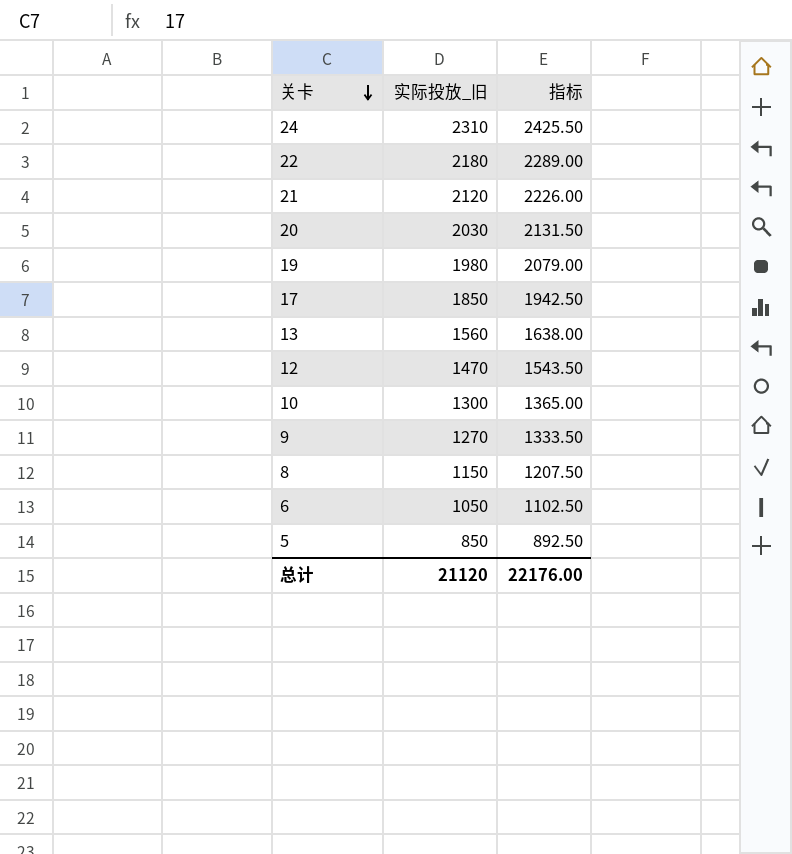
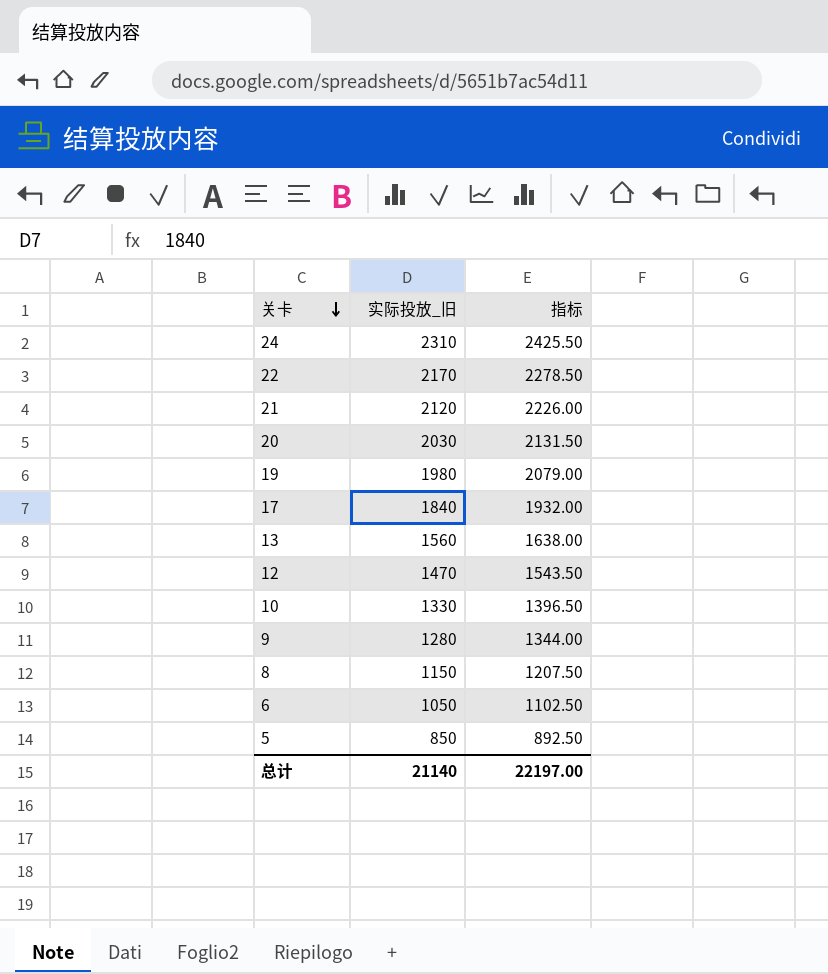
22 | 实际投放_旧: 2180 -> 2170
22 | 指标: 2289.00 -> 2278.50
17 | 实际投放_旧: 1850 -> 1840
17 | 指标: 1942.50 -> 1932.00
10 | 实际投放_旧: 1300 -> 1330
10 | 指标: 1365.00 -> 1396.50
9 | 实际投放_旧: 1270 -> 1280
9 | 指标: 1333.50 -> 1344.00
总计 | 实际投放_旧: 21120 -> 21140
总计 | 指标: 22176.00 -> 22197.00

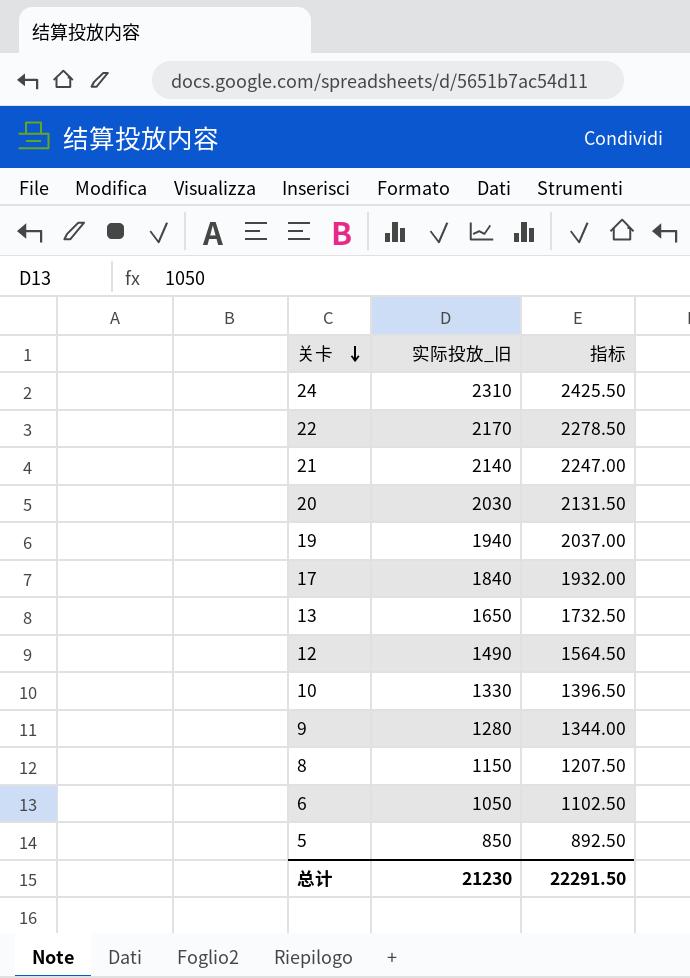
21 | 实际投放_旧: 2120 -> 2140
21 | 指标: 2226.00 -> 2247.00
19 | 实际投放_旧: 1980 -> 1940
19 | 指标: 2079.00 -> 2037.00
13 | 实际投放_旧: 1560 -> 1650
13 | 指标: 1638.00 -> 1732.50
12 | 实际投放_旧: 1470 -> 1490
12 | 指标: 1543.50 -> 1564.50
总计 | 实际投放_旧: 21140 -> 21230
总计 | 指标: 22197.00 -> 22291.50

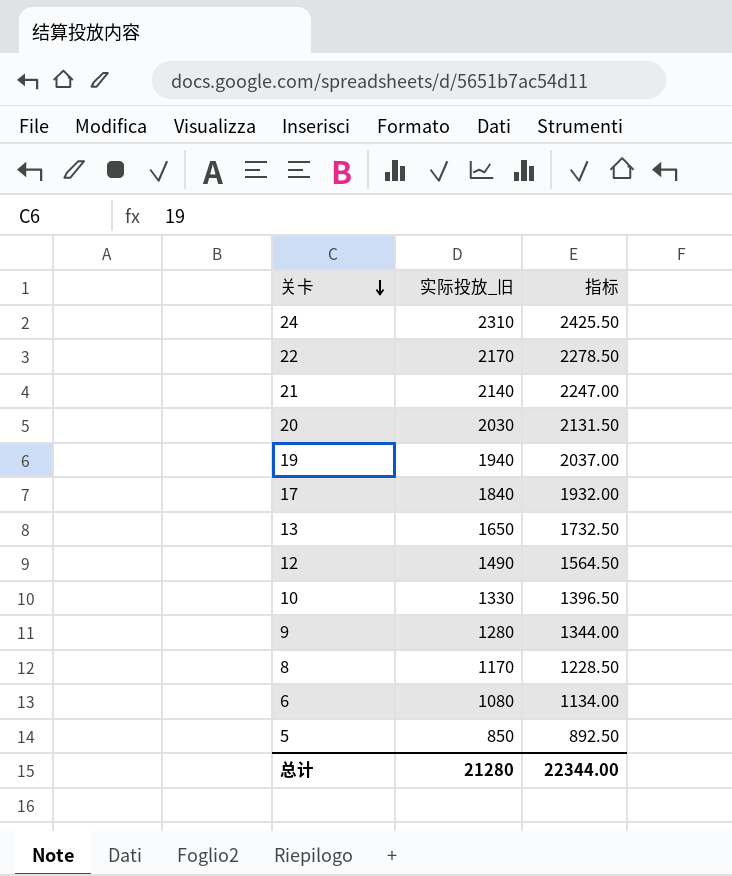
8 | 实际投放_旧: 1150 -> 1170
8 | 指标: 1207.50 -> 1228.50
6 | 实际投放_旧: 1050 -> 1080
6 | 指标: 1102.50 -> 1134.00
总计 | 实际投放_旧: 21230 -> 21280
总计 | 指标: 22291.50 -> 22344.00

